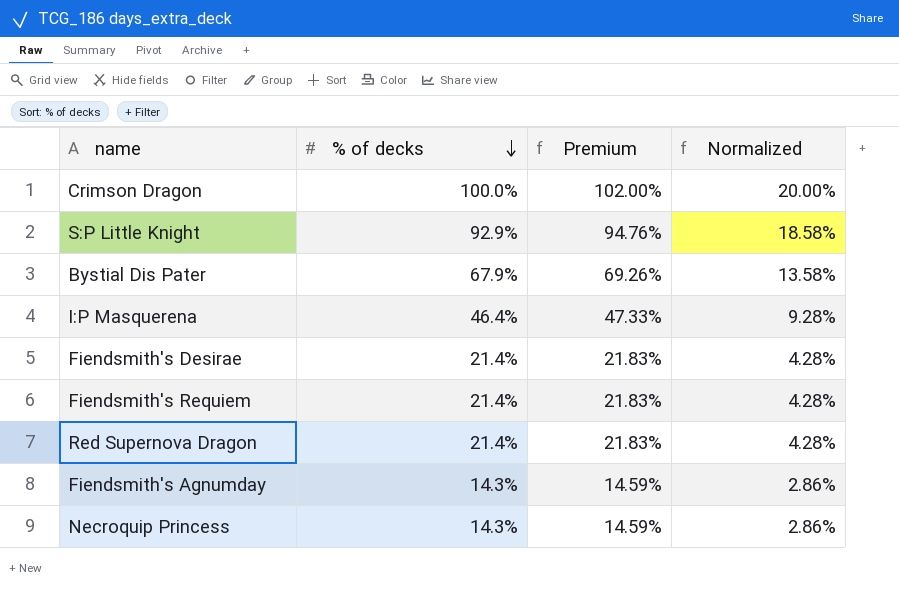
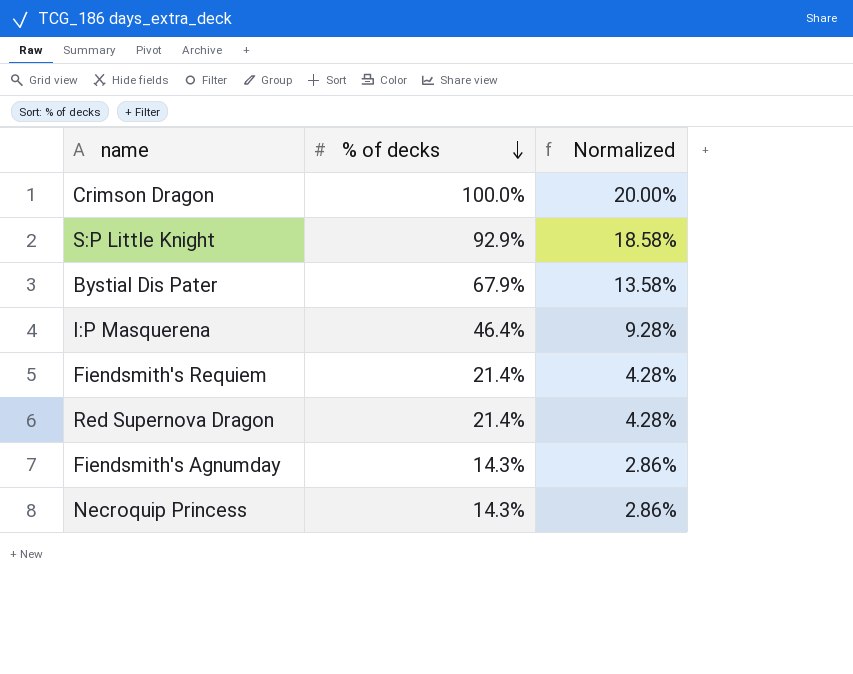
column Premium | formula: [% of decks] * 1.02 -> none
row Fiendsmith's Desirae: 21.4% | 21.83% | 4.28% -> none

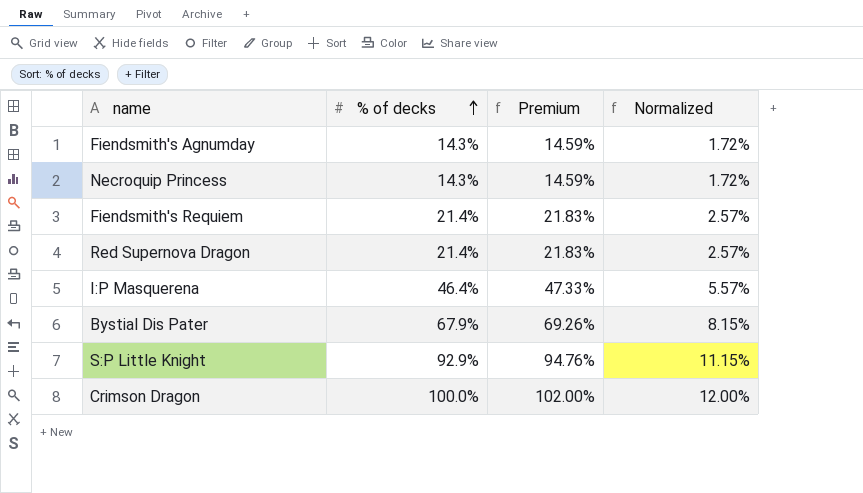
row order: % of decks descending -> % of decks ascending
column Premium | formula: none -> [% of decks] * 1.02
column Normalized | formula: [% of decks] * 0.2 -> [% of decks] * 0.12

